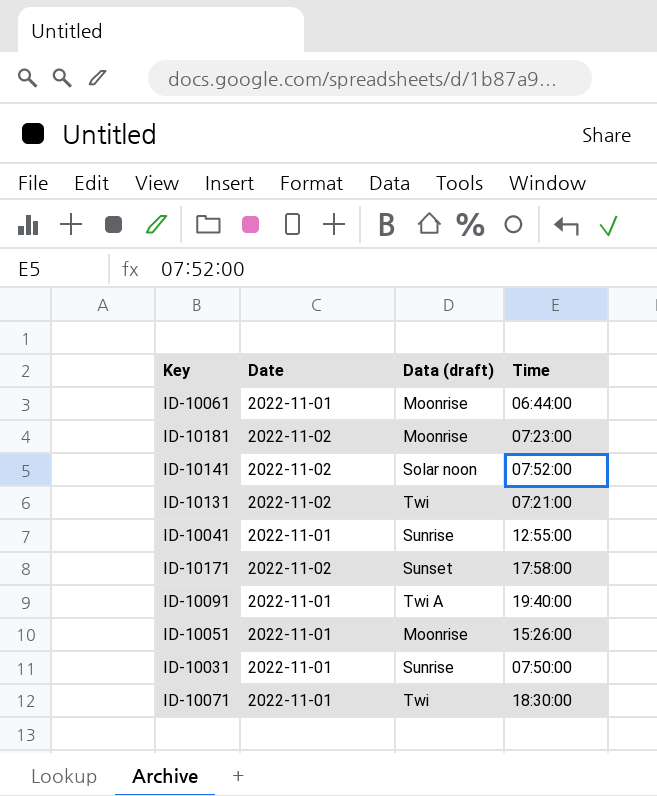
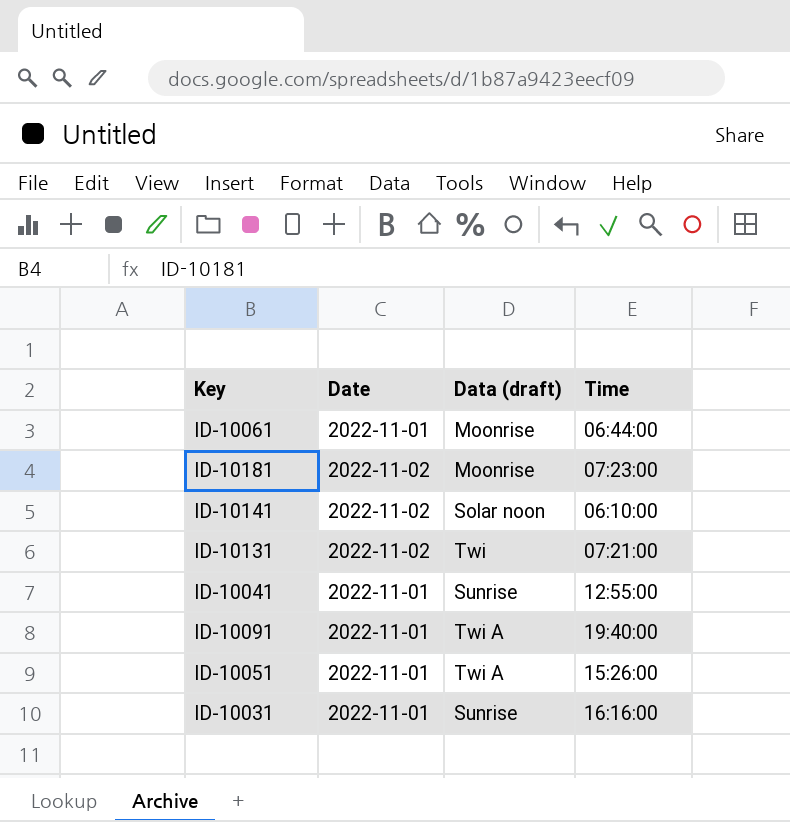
row ID-10171: 2022-11-02 | Sunset | 17:58:00 -> none
row ID-10071: 2022-11-01 | Twi | 18:30:00 -> none
ID-10141 | Time: 07:52:00 -> 06:10:00
ID-10051 | Data (draft): Moonrise -> Twi A
ID-10031 | Time: 07:50:00 -> 16:16:00

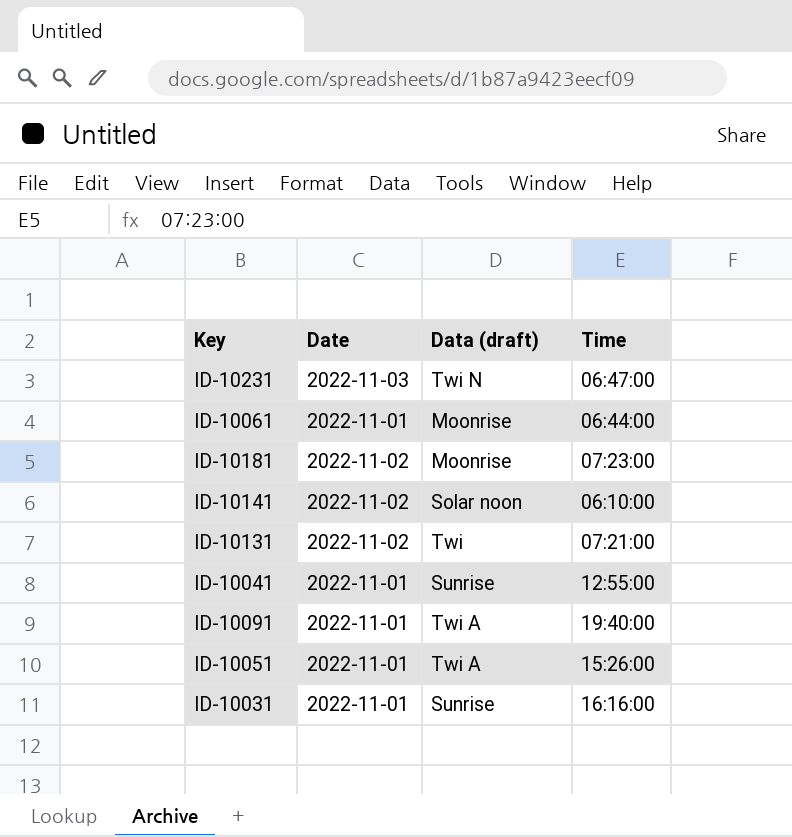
row ID-10231: none -> 2022-11-03 | Twi N | 06:47:00

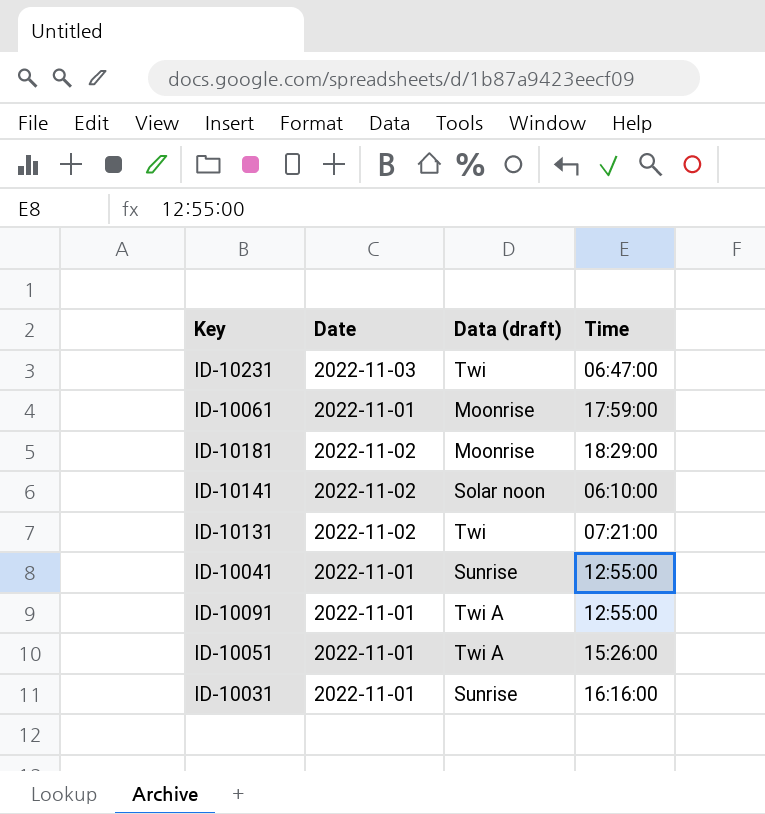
ID-10231 | Data (draft): Twi N -> Twi
ID-10061 | Time: 06:44:00 -> 17:59:00
ID-10181 | Time: 07:23:00 -> 18:29:00
ID-10091 | Time: 19:40:00 -> 12:55:00

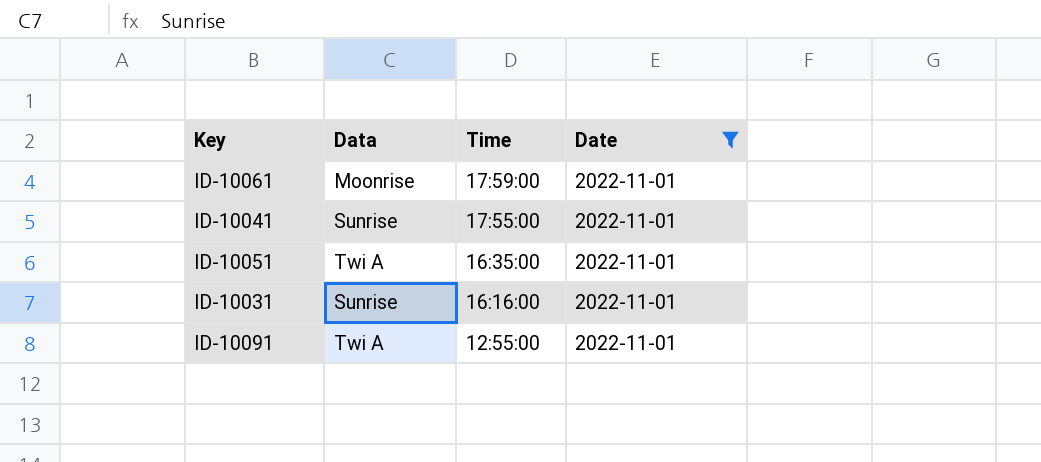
filter: none -> Date = 2022-11-01
row order: none -> Time descending
column name: Data (draft) -> Data
column Date | position: 2 -> 4
ID-10041 | Time: 12:55:00 -> 17:55:00
ID-10051 | Time: 15:26:00 -> 16:35:00

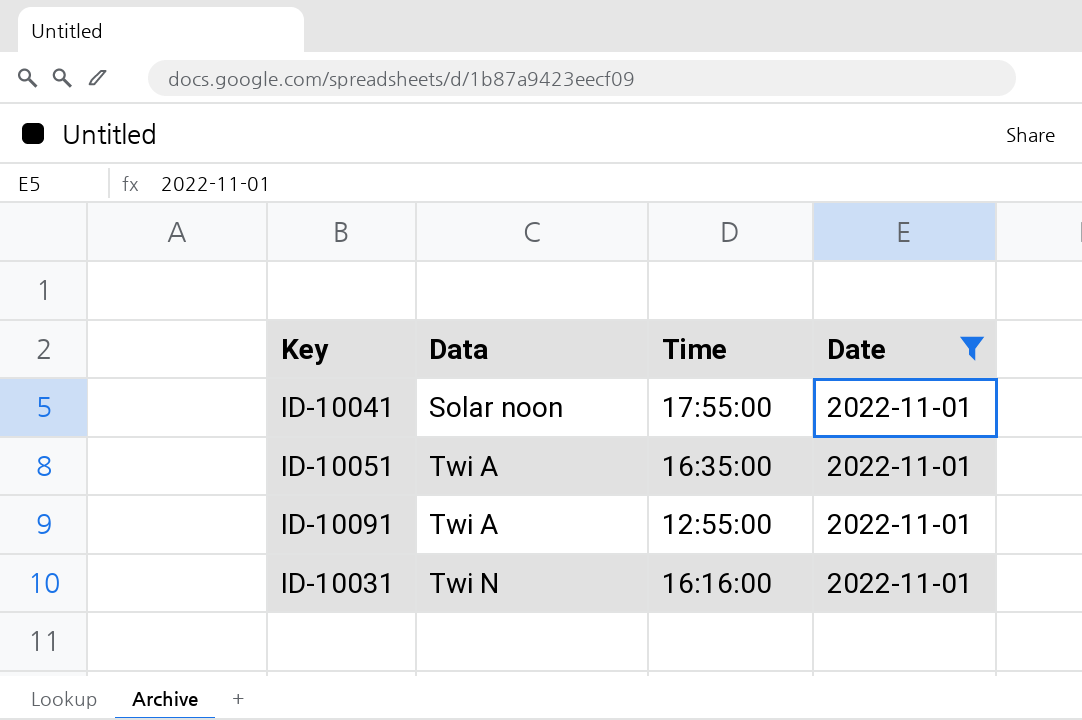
row order: Time descending -> Data ascending
row ID-10061: Moonrise | 17:59:00 | 2022-11-01 -> none
ID-10041 | Data: Sunrise -> Solar noon
ID-10031 | Data: Sunrise -> Twi N

